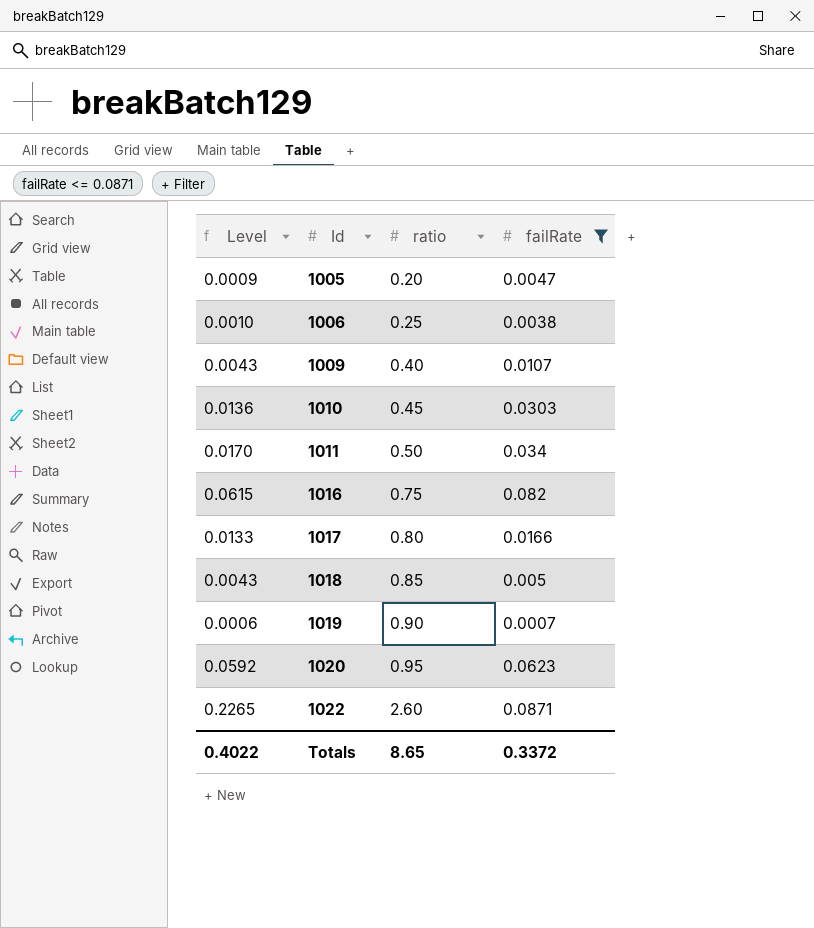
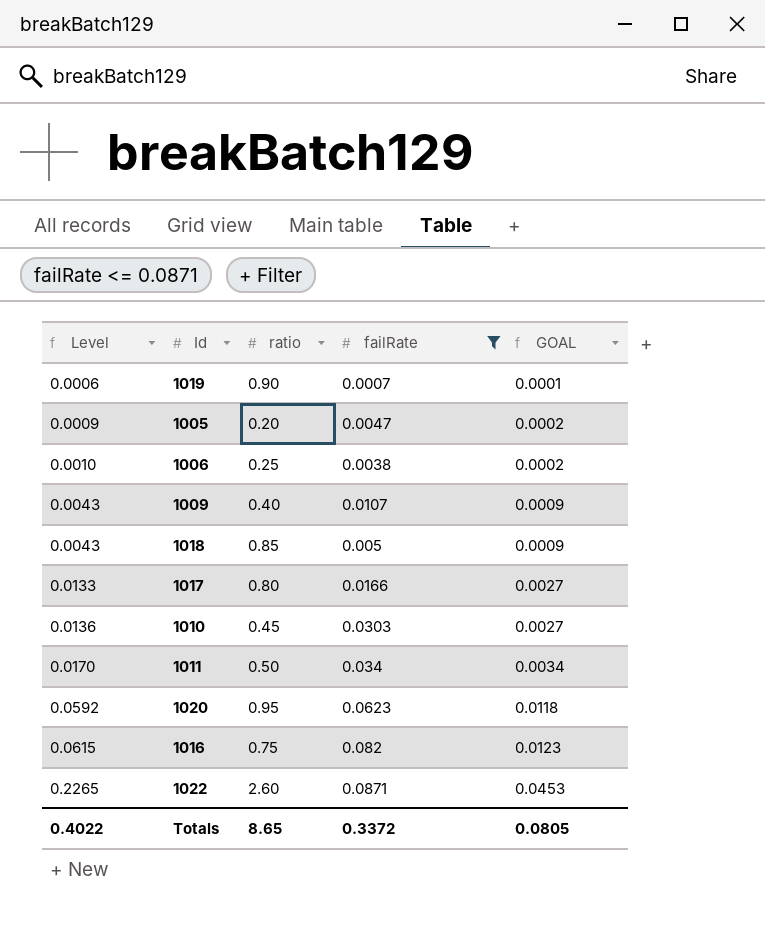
row order: Id ascending -> Level ascending
column GOAL | formula: none -> [Level] * 0.2

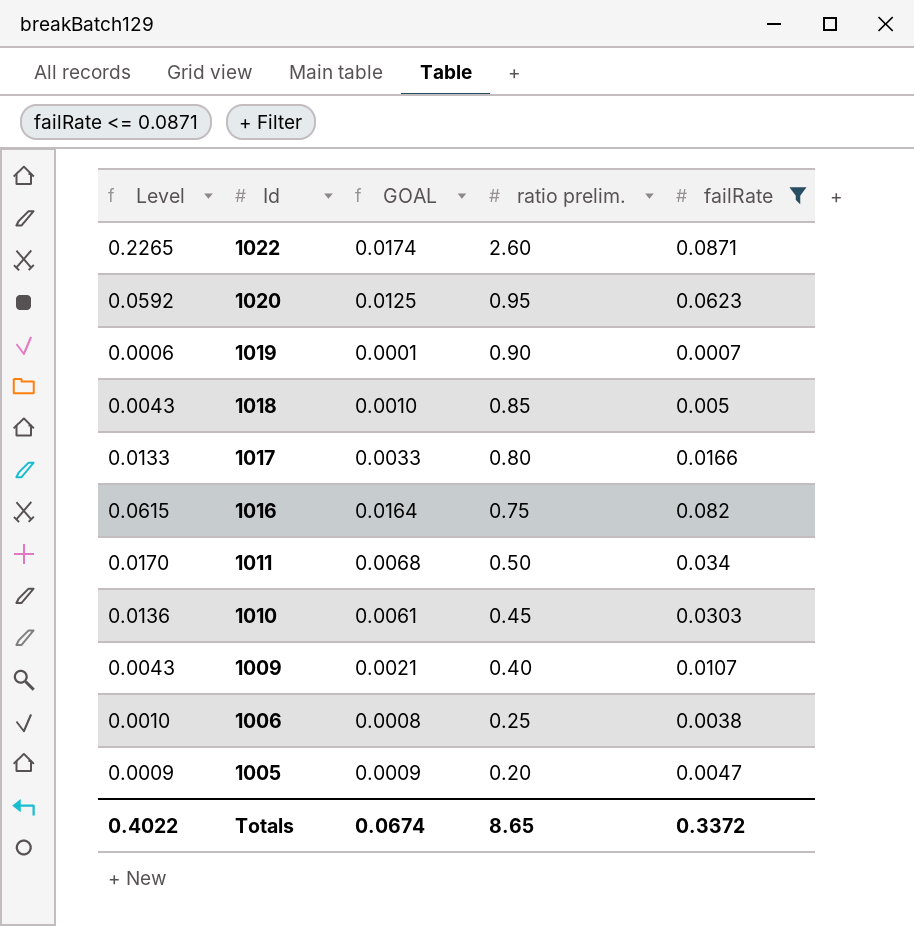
row order: Level ascending -> Id descending
column GOAL | formula: [Level] * 0.2 -> [failRate] * 0.2
column GOAL | position: 5 -> 3
column name: ratio -> ratio prelim.
Totals | GOAL: 0.0805 -> 0.0674

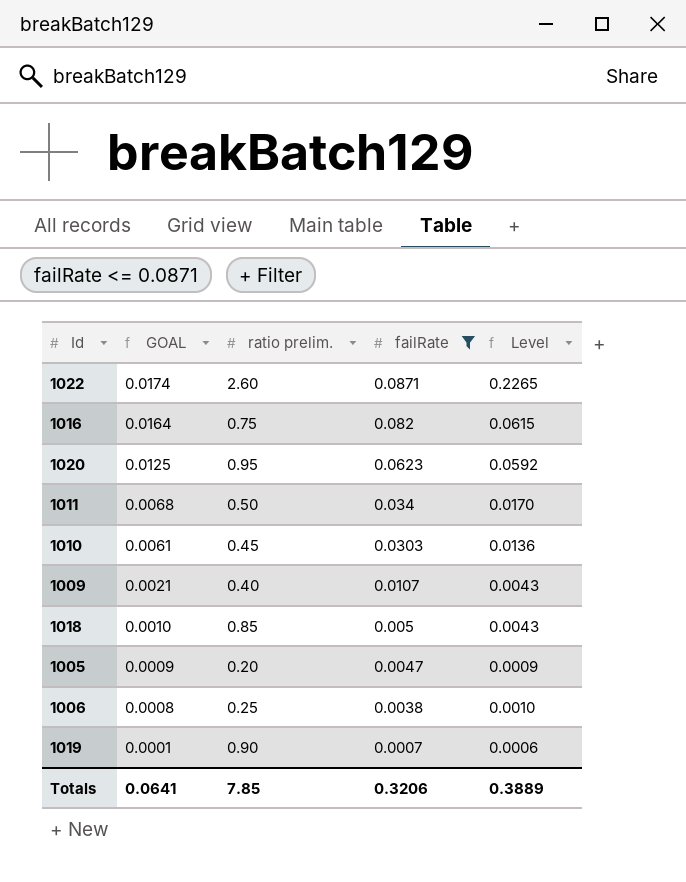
row order: Id descending -> GOAL descending
column Level | position: 1 -> 5
row 1017: 0.0133 | 0.0033 | 0.80 | 0.0166 -> none
Totals | GOAL: 0.0674 -> 0.0641
Totals | ratio prelim.: 8.65 -> 7.85
Totals | failRate: 0.3372 -> 0.3206
Totals | Level: 0.4022 -> 0.3889

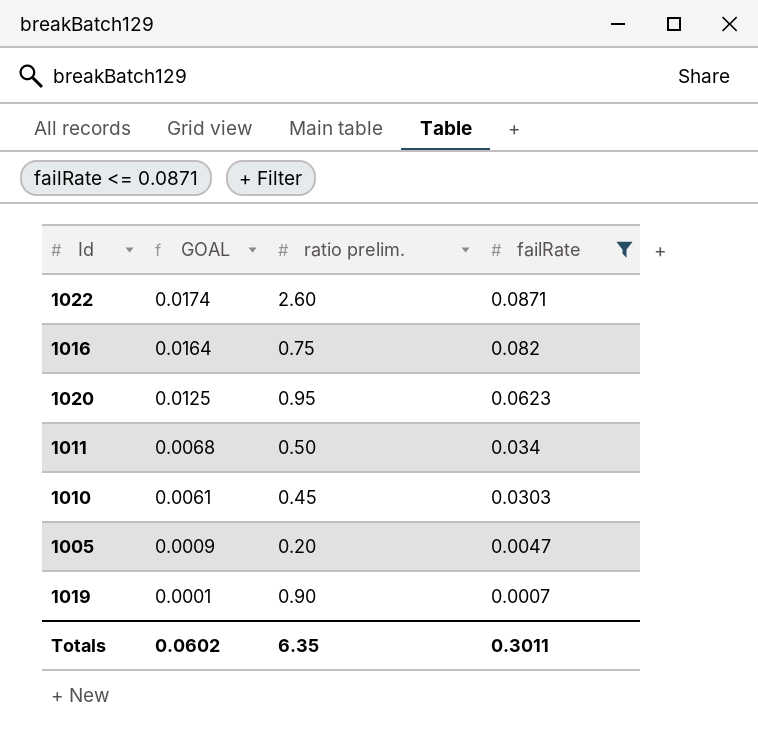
column Level | formula: [ratio prelim.] * [failRate] -> none
row 1009: 0.0021 | 0.40 | 0.0107 | 0.0043 -> none
row 1018: 0.0010 | 0.85 | 0.005 | 0.0043 -> none
row 1006: 0.0008 | 0.25 | 0.0038 | 0.0010 -> none
Totals | GOAL: 0.0641 -> 0.0602
Totals | ratio prelim.: 7.85 -> 6.35
Totals | failRate: 0.3206 -> 0.3011

